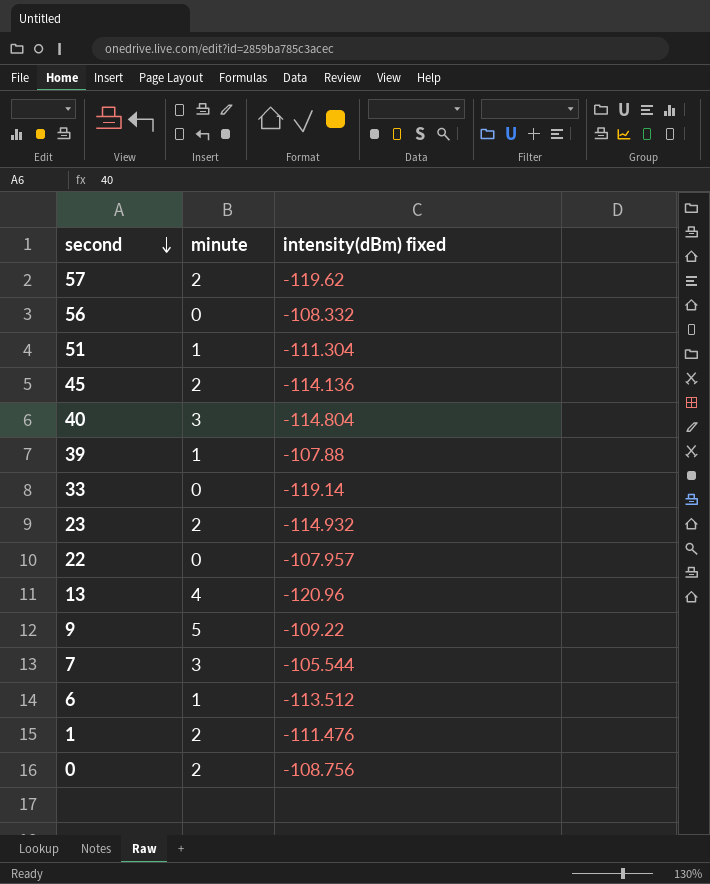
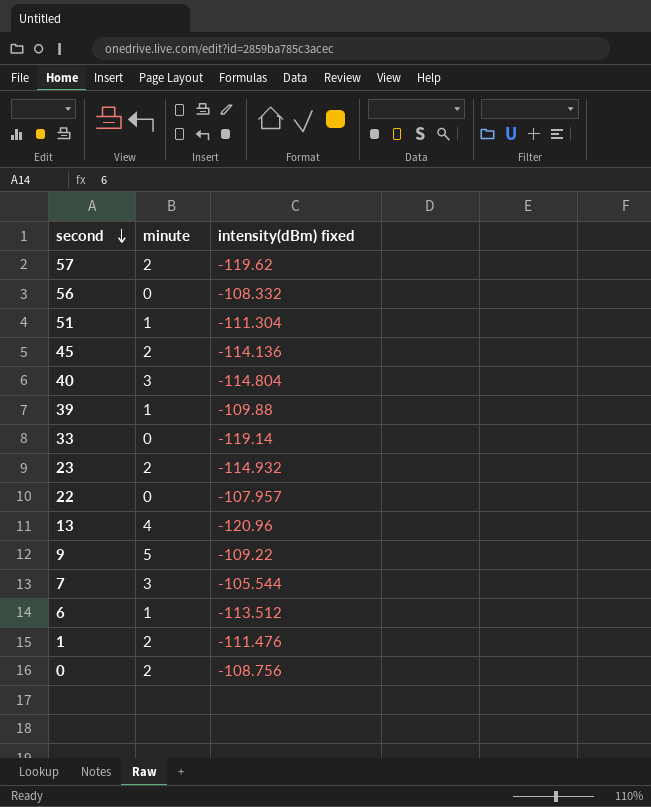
39 | intensity(dBm) fixed: -107.88 -> -109.88

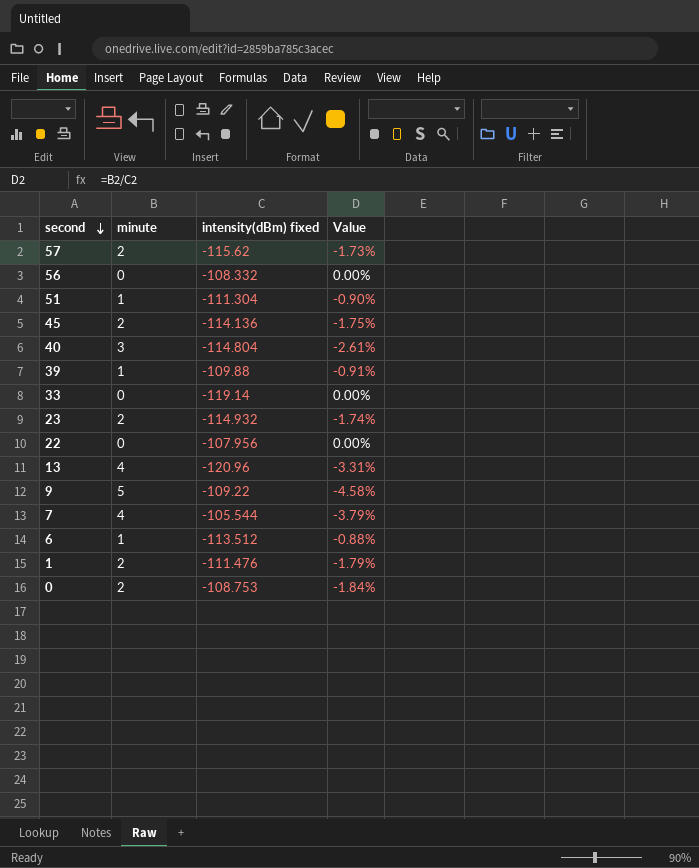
column Value | formula: none -> [minute] / [intensity(dBm) fixed]
57 | intensity(dBm) fixed: -119.62 -> -115.62
22 | intensity(dBm) fixed: -107.957 -> -107.956
7 | minute: 3 -> 4
0 | intensity(dBm) fixed: -108.756 -> -108.753

